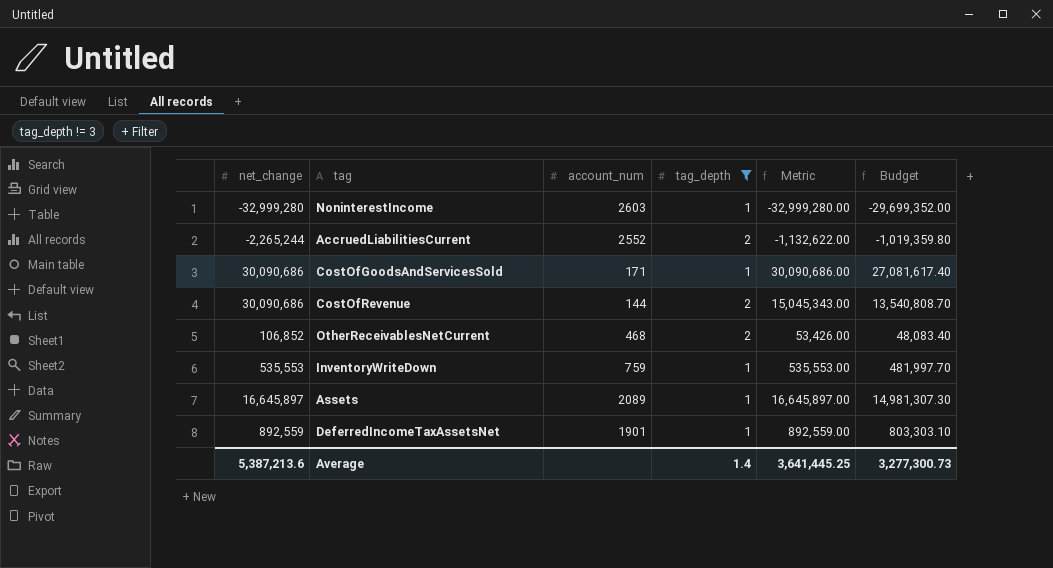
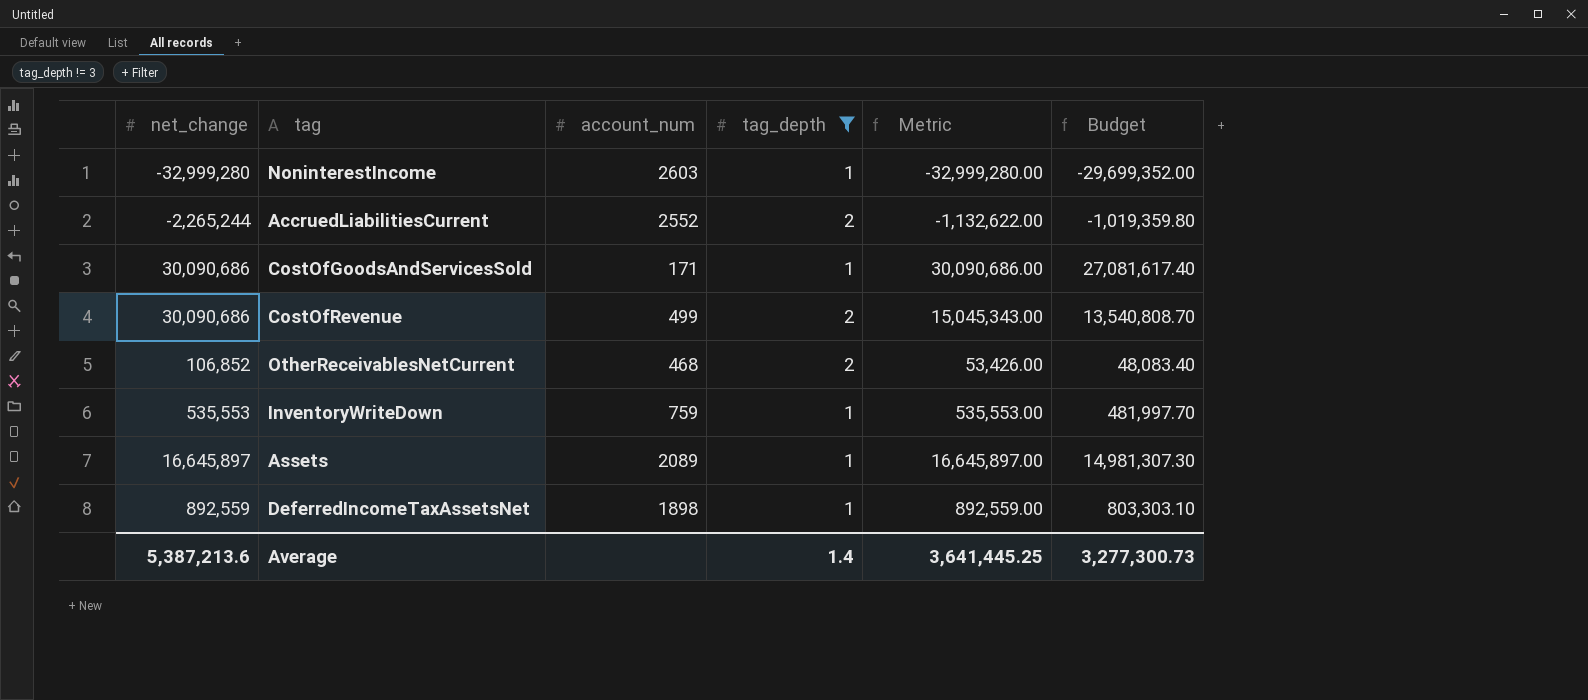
CostOfRevenue | account_num: 144 -> 499
DeferredIncomeTaxAssetsNet | account_num: 1901 -> 1898

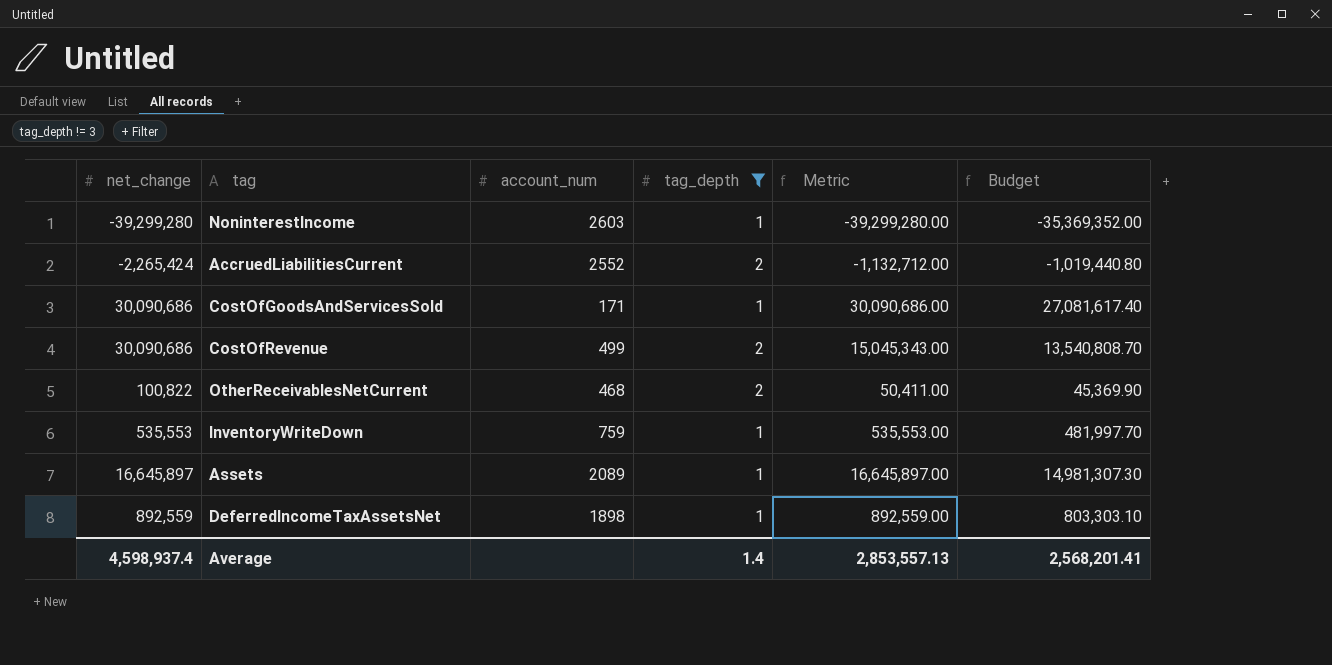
NoninterestIncome | net_change: -32,999,280 -> -39,299,280
NoninterestIncome | Metric: -32,999,280.00 -> -39,299,280.00
NoninterestIncome | Budget: -29,699,352.00 -> -35,369,352.00
AccruedLiabilitiesCurrent | net_change: -2,265,244 -> -2,265,424
AccruedLiabilitiesCurrent | Metric: -1,132,622.00 -> -1,132,712.00
AccruedLiabilitiesCurrent | Budget: -1,019,359.80 -> -1,019,440.80
OtherReceivablesNetCurrent | net_change: 106,852 -> 100,822
OtherReceivablesNetCurrent | Metric: 53,426.00 -> 50,411.00
OtherReceivablesNetCurrent | Budget: 48,083.40 -> 45,369.90
Average | net_change: 5,387,213.6 -> 4,598,937.4
Average | Metric: 3,641,445.25 -> 2,853,557.13
Average | Budget: 3,277,300.73 -> 2,568,201.41

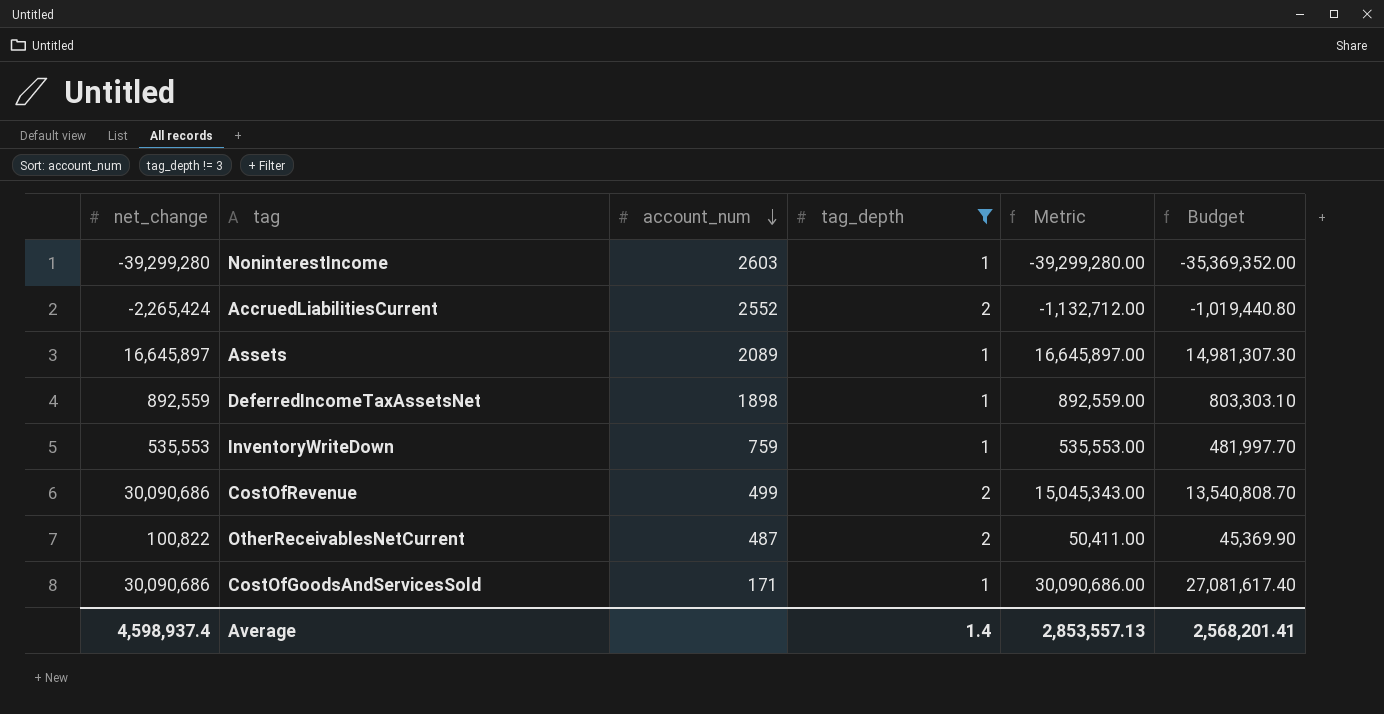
row order: none -> account_num descending
OtherReceivablesNetCurrent | account_num: 468 -> 487

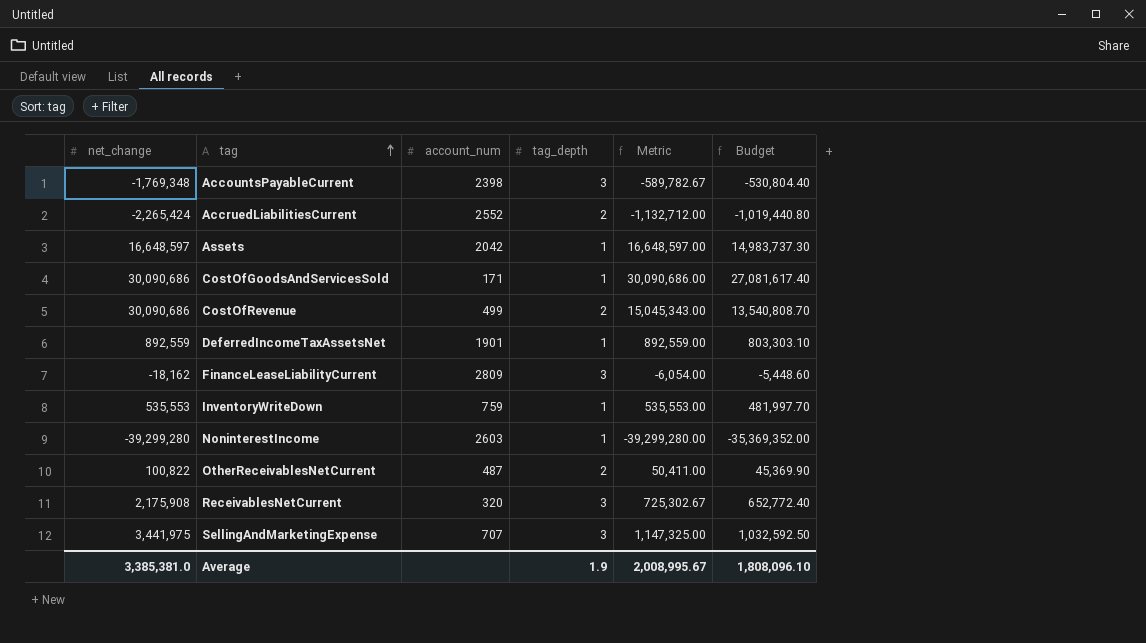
filter: tag_depth != 3 -> none
row order: account_num descending -> tag ascending
Assets | net_change: 16,645,897 -> 16,648,597
Assets | account_num: 2089 -> 2042
Assets | Metric: 16,645,897.00 -> 16,648,597.00
Assets | Budget: 14,981,307.30 -> 14,983,737.30
DeferredIncomeTaxAssetsNet | account_num: 1898 -> 1901
Average | net_change: 4,598,937.4 -> 3,385,381.0
Average | tag_depth: 1.4 -> 1.9
Average | Metric: 2,853,557.13 -> 2,008,995.67
Average | Budget: 2,568,201.41 -> 1,808,096.10

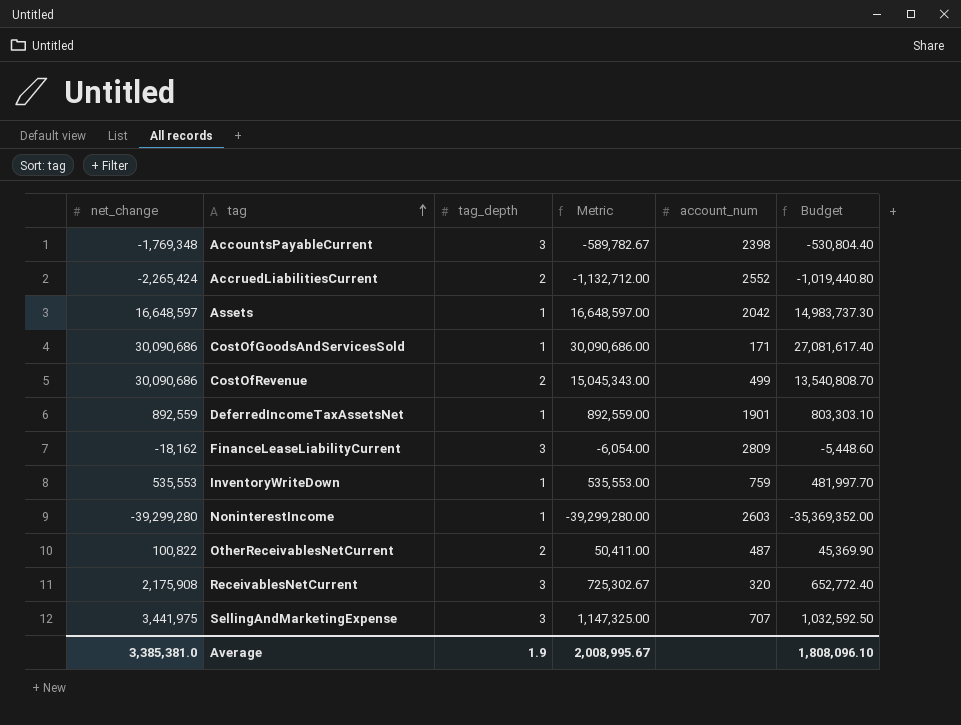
column account_num | position: 3 -> 5

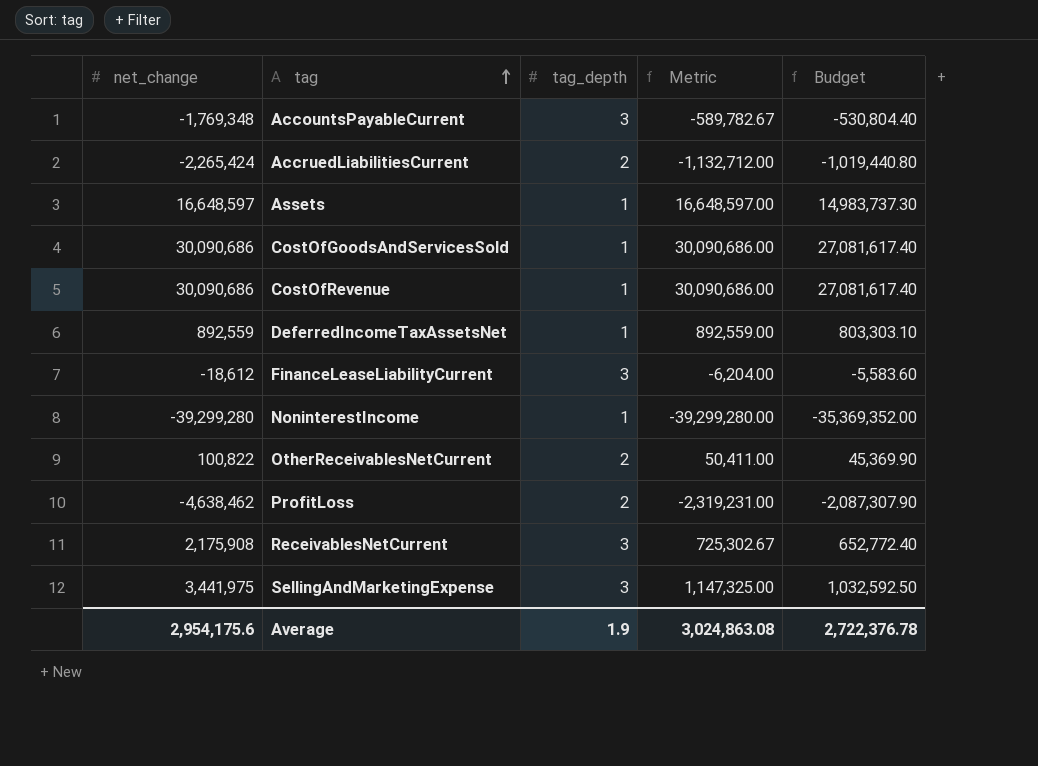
column account_num | position: 5 -> none
row InventoryWriteDown: 535,553 | 1 | 535,553.00 | 759 | 481,997.70 -> none
CostOfRevenue | tag_depth: 2 -> 1
CostOfRevenue | Metric: 15,045,343.00 -> 30,090,686.00
CostOfRevenue | Budget: 13,540,808.70 -> 27,081,617.40
FinanceLeaseLiabilityCurrent | net_change: -18,162 -> -18,612
FinanceLeaseLiabilityCurrent | Metric: -6,054.00 -> -6,204.00
FinanceLeaseLiabilityCurrent | Budget: -5,448.60 -> -5,583.60
row ProfitLoss: none -> -4,638,462 | 2 | -2,319,231.00 | -2,087,307.90
Average | net_change: 3,385,381.0 -> 2,954,175.6
Average | Metric: 2,008,995.67 -> 3,024,863.08
Average | Budget: 1,808,096.10 -> 2,722,376.78

